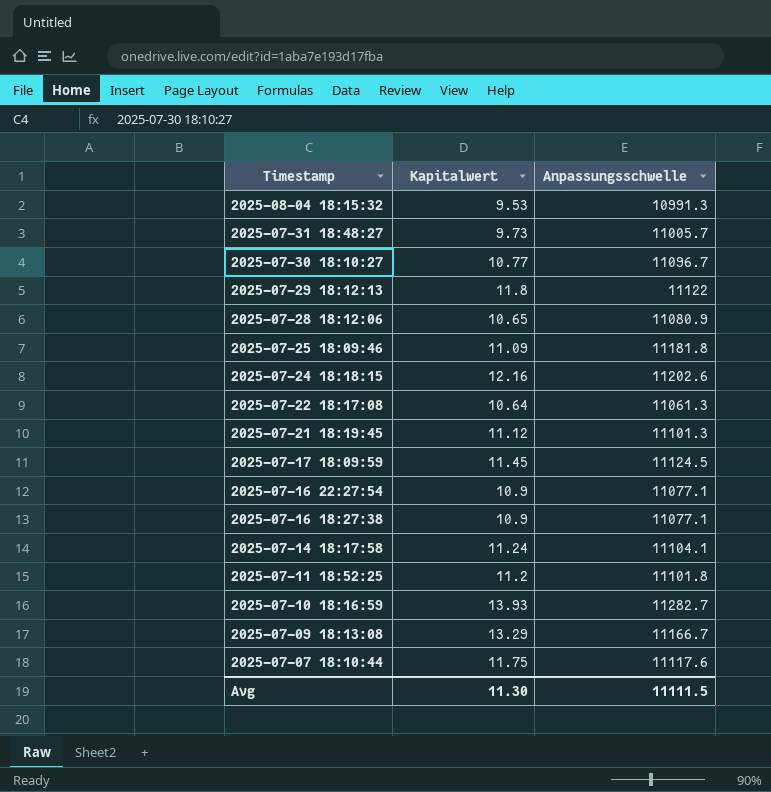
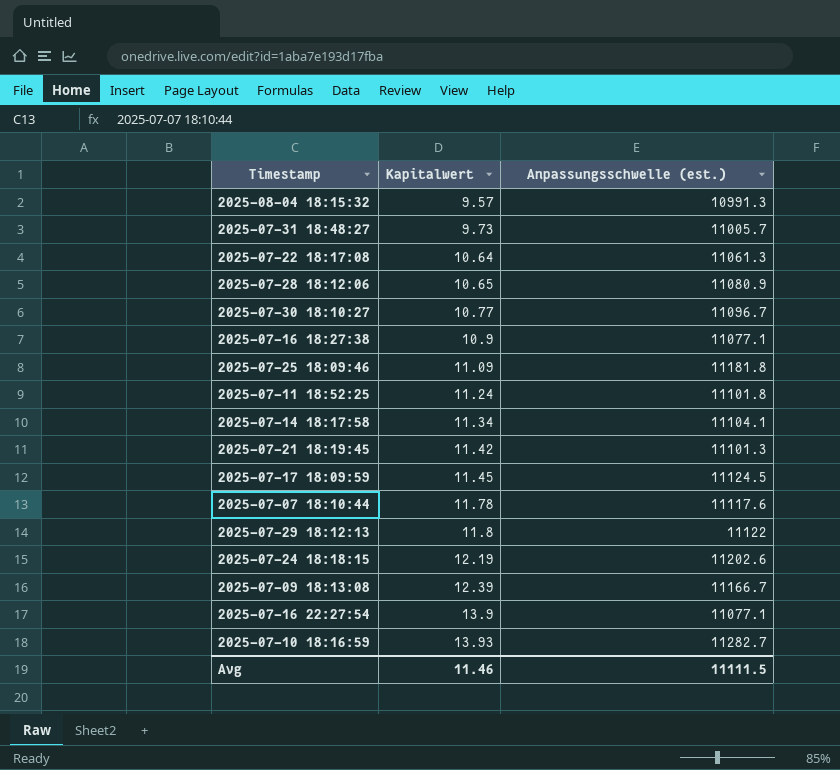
row order: Timestamp descending -> Kapitalwert ascending
column name: Anpassungsschwelle -> Anpassungsschwelle (est.)
2025-08-04 18:15:32 | Kapitalwert: 9.53 -> 9.57
2025-07-11 18:52:25 | Kapitalwert: 11.2 -> 11.24
2025-07-14 18:17:58 | Kapitalwert: 11.24 -> 11.34
2025-07-21 18:19:45 | Kapitalwert: 11.12 -> 11.42
2025-07-07 18:10:44 | Kapitalwert: 11.75 -> 11.78
2025-07-24 18:18:15 | Kapitalwert: 12.16 -> 12.19
2025-07-09 18:13:08 | Kapitalwert: 13.29 -> 12.39
2025-07-16 22:27:54 | Kapitalwert: 10.9 -> 13.9
Avg | Kapitalwert: 11.30 -> 11.46

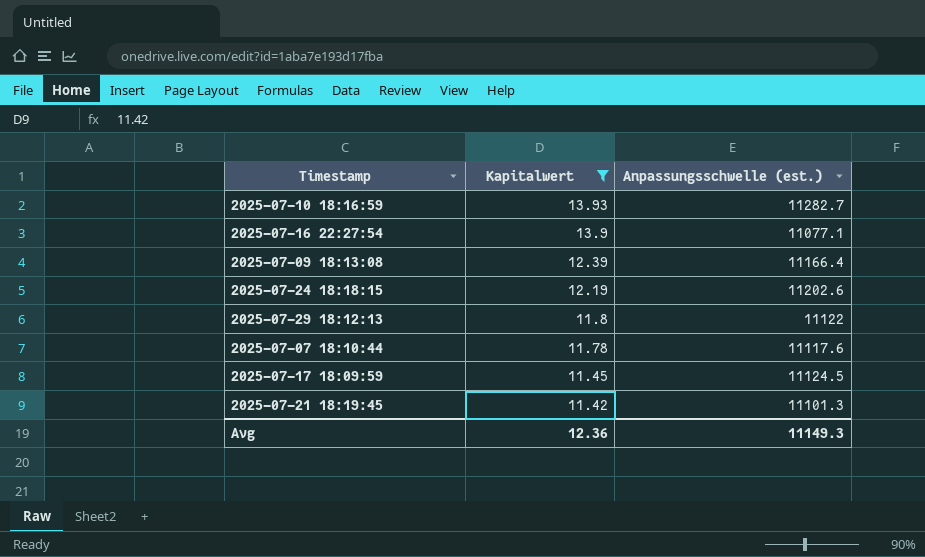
filter: none -> Kapitalwert >= 11.42
row order: Kapitalwert ascending -> Kapitalwert descending
2025-07-09 18:13:08 | Anpassungsschwelle (est.): 11166.7 -> 11166.4
Avg | Kapitalwert: 11.46 -> 12.36
Avg | Anpassungsschwelle (est.): 11111.5 -> 11149.3

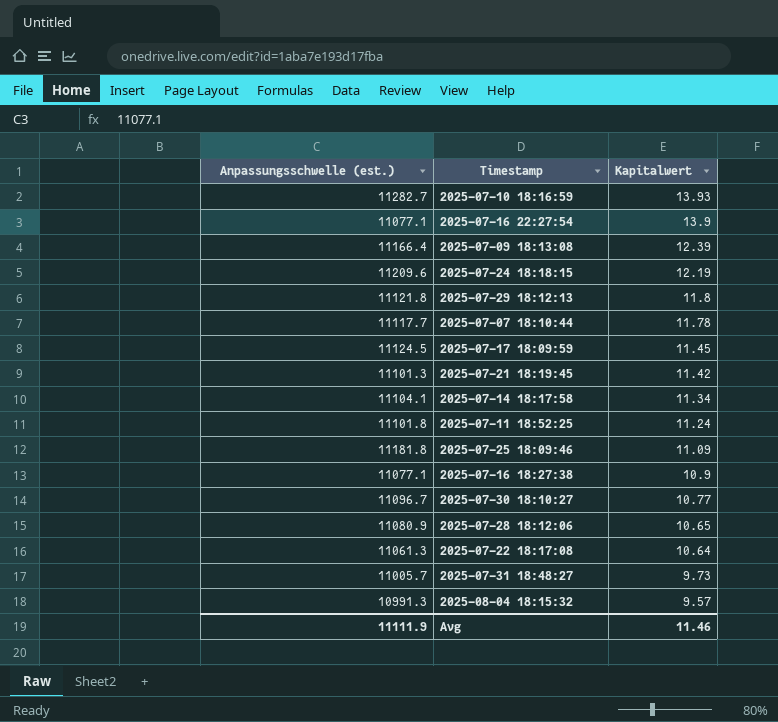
filter: Kapitalwert >= 11.42 -> none
column Anpassungsschwelle (est.) | position: 3 -> 1
2025-07-24 18:18:15 | Anpassungsschwelle (est.): 11202.6 -> 11209.6
2025-07-29 18:12:13 | Anpassungsschwelle (est.): 11122 -> 11121.8
2025-07-07 18:10:44 | Anpassungsschwelle (est.): 11117.6 -> 11117.7
Avg | Anpassungsschwelle (est.): 11149.3 -> 11111.9
Avg | Kapitalwert: 12.36 -> 11.46

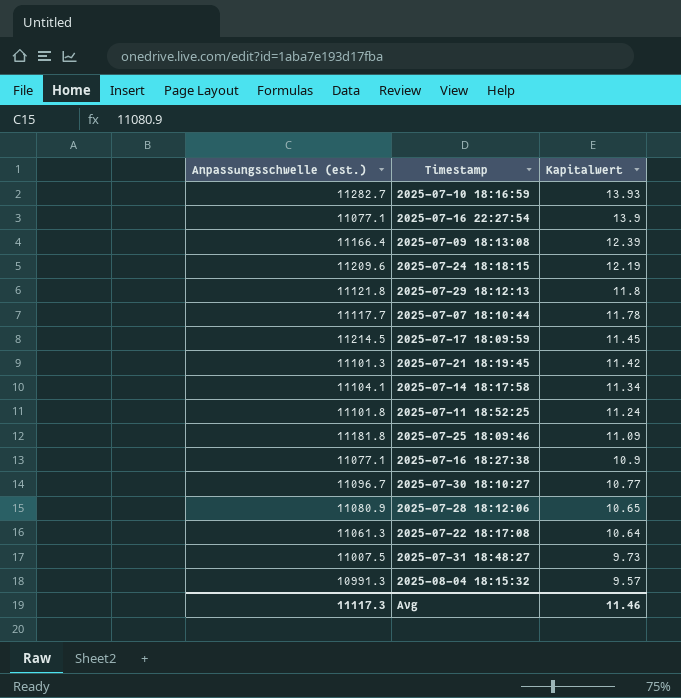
2025-07-17 18:09:59 | Anpassungsschwelle (est.): 11124.5 -> 11214.5
2025-07-31 18:48:27 | Anpassungsschwelle (est.): 11005.7 -> 11007.5
Avg | Anpassungsschwelle (est.): 11111.9 -> 11117.3

